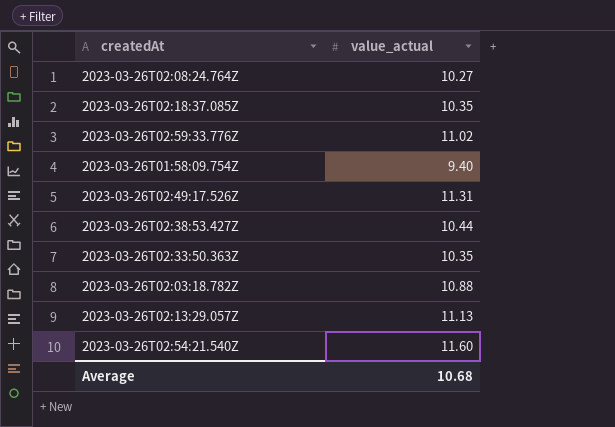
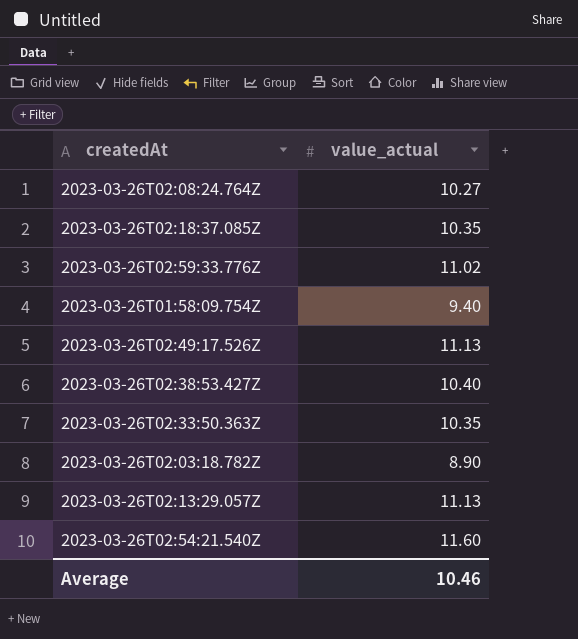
2023-03-26T02:49:17.526Z | value_actual: 11.31 -> 11.13
2023-03-26T02:38:53.427Z | value_actual: 10.44 -> 10.40
2023-03-26T02:03:18.782Z | value_actual: 10.88 -> 8.90
Average | value_actual: 10.68 -> 10.46

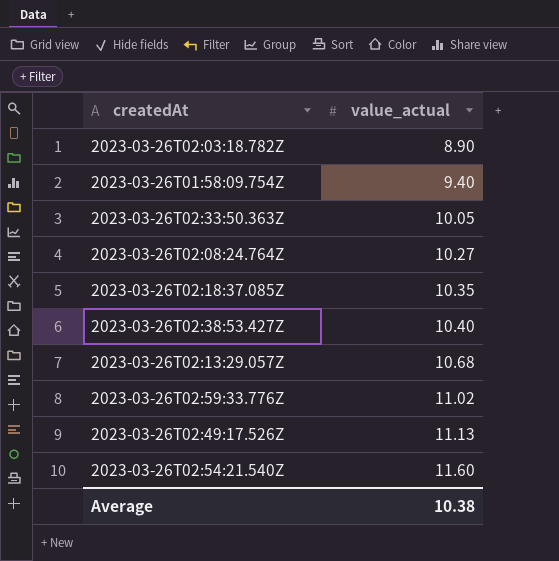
row order: none -> value_actual ascending
2023-03-26T02:33:50.363Z | value_actual: 10.35 -> 10.05
2023-03-26T02:13:29.057Z | value_actual: 11.13 -> 10.68
Average | value_actual: 10.46 -> 10.38

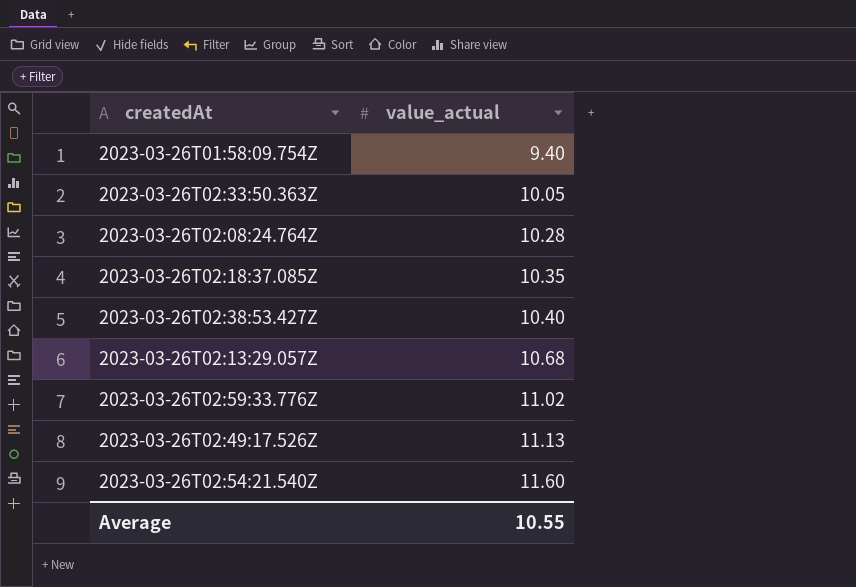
row 2023-03-26T02:03:18.782Z: 8.90 -> none
2023-03-26T02:08:24.764Z | value_actual: 10.27 -> 10.28
Average | value_actual: 10.38 -> 10.55

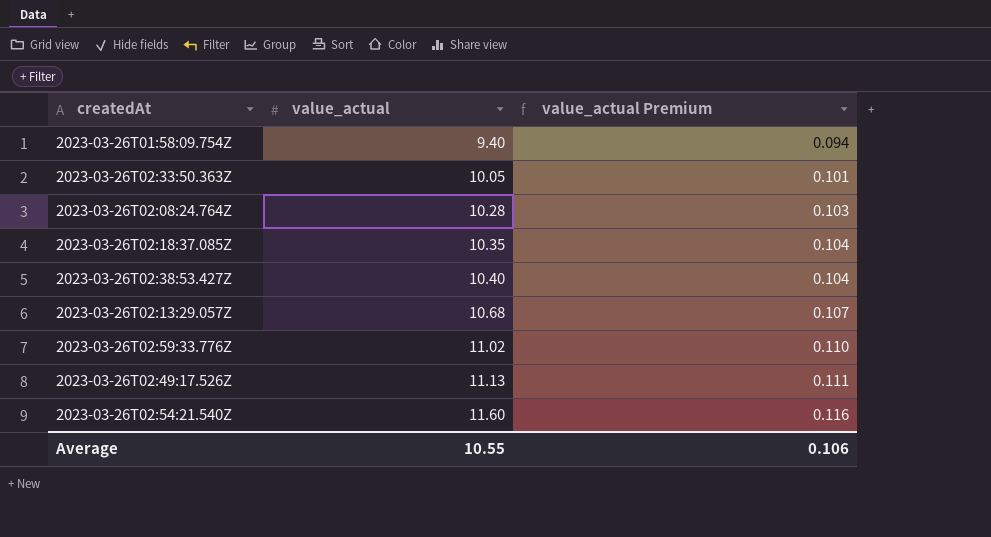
column value_actual Premium | formula: none -> [value_actual] * 0.01

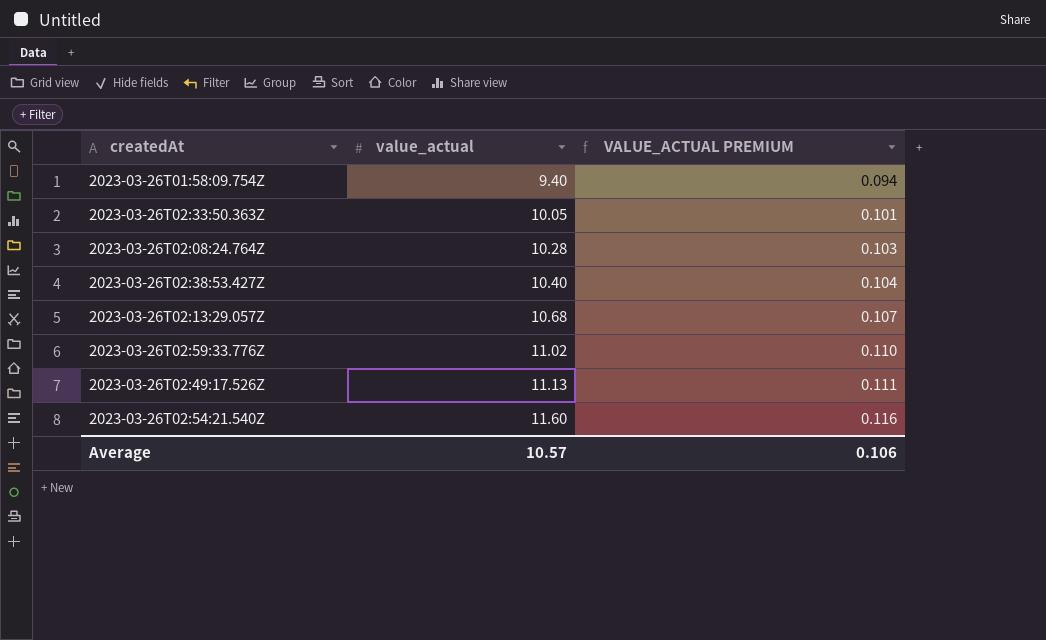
column name: value_actual Premium -> VALUE_ACTUAL PREMIUM
row 2023-03-26T02:18:37.085Z: 10.35 | 0.104 -> none
Average | value_actual: 10.55 -> 10.57

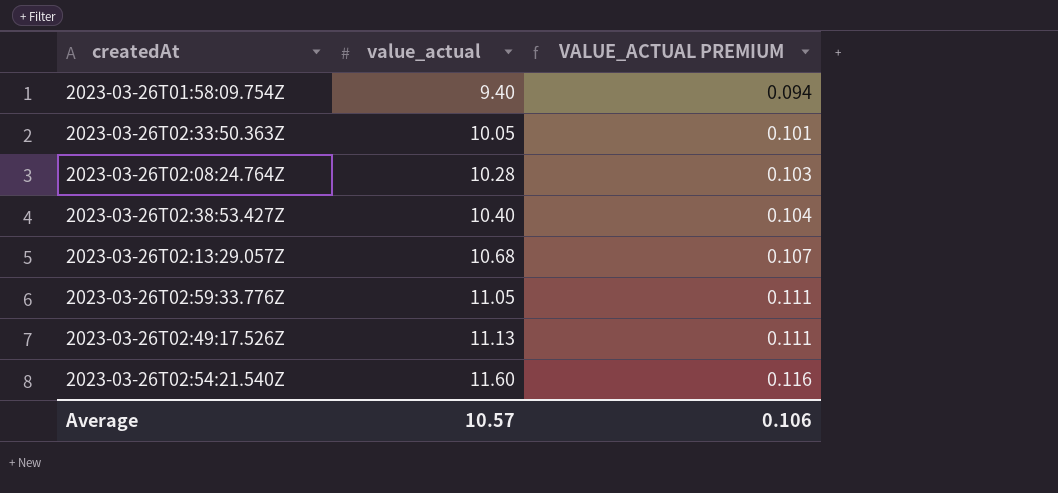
2023-03-26T02:59:33.776Z | value_actual: 11.02 -> 11.05
2023-03-26T02:59:33.776Z | VALUE_ACTUAL PREMIUM: 0.110 -> 0.111

